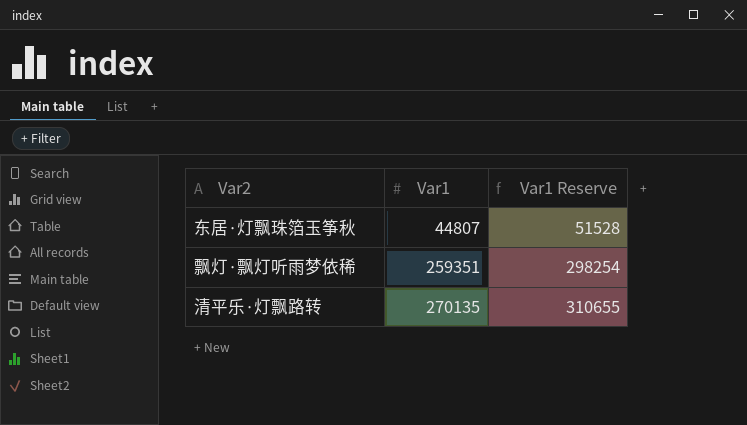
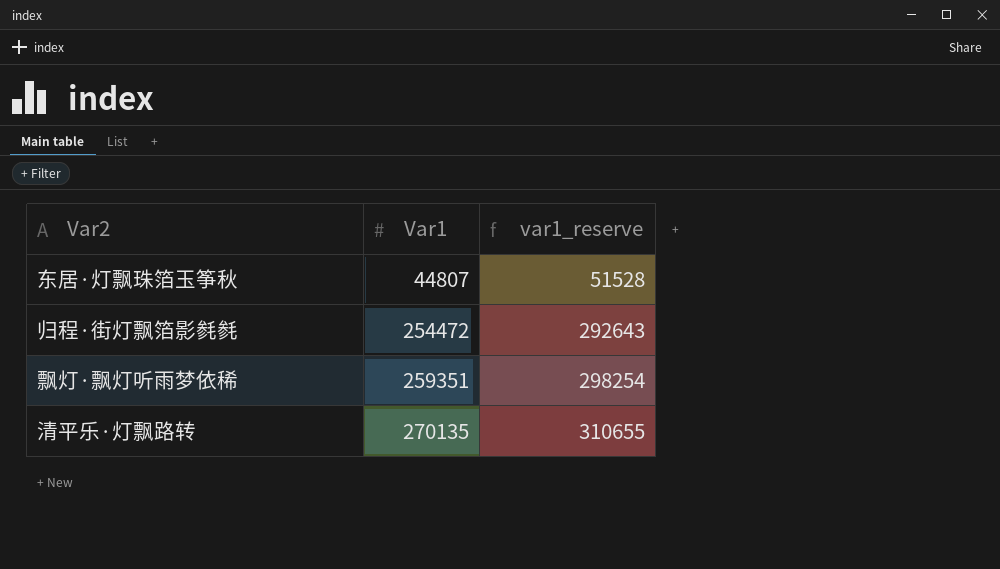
column name: Var1 Reserve -> var1_reserve
row 归程·街灯飘箔影毵毵: none -> 254472 | 292643

